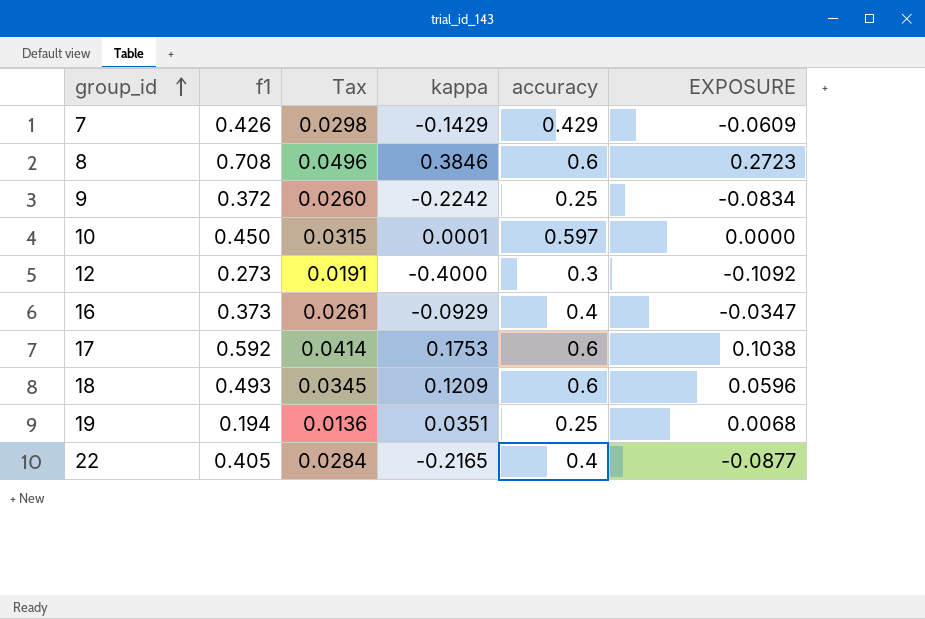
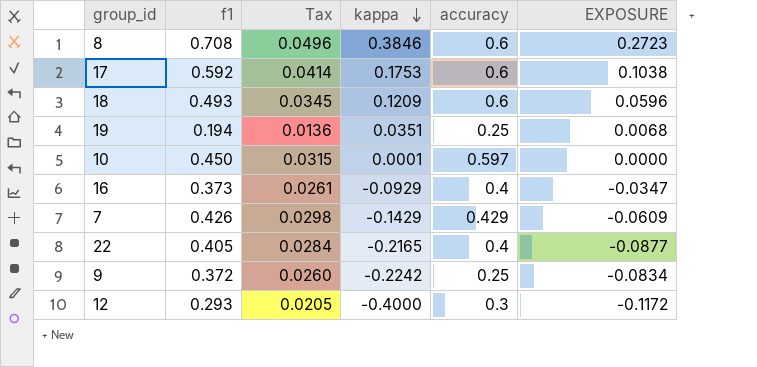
row order: group_id ascending -> kappa descending
12 | f1: 0.273 -> 0.293
12 | Tax: 0.0191 -> 0.0205
12 | EXPOSURE: -0.1092 -> -0.1172

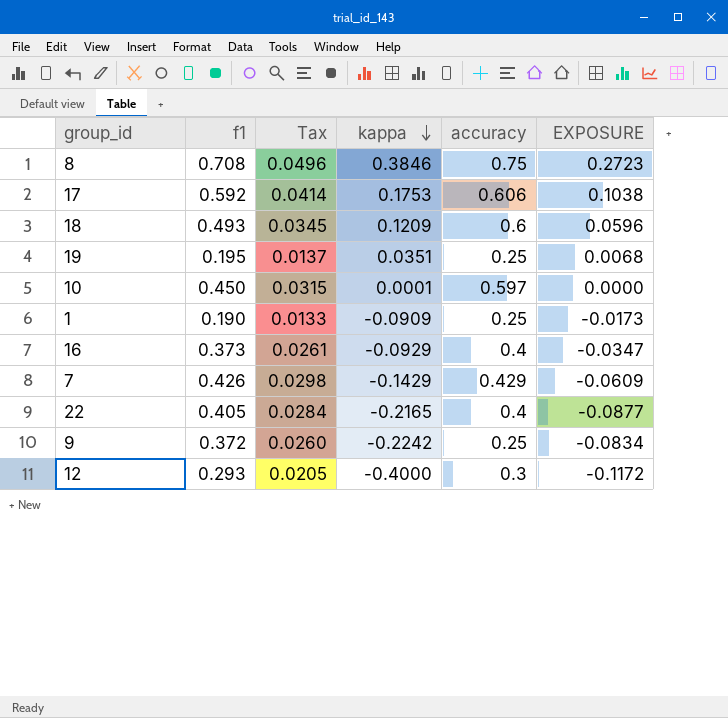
8 | accuracy: 0.6 -> 0.75
17 | accuracy: 0.6 -> 0.606
19 | f1: 0.194 -> 0.195
19 | Tax: 0.0136 -> 0.0137
row 1: none -> 0.190 | 0.0133 | -0.0909 | 0.25 | -0.0173

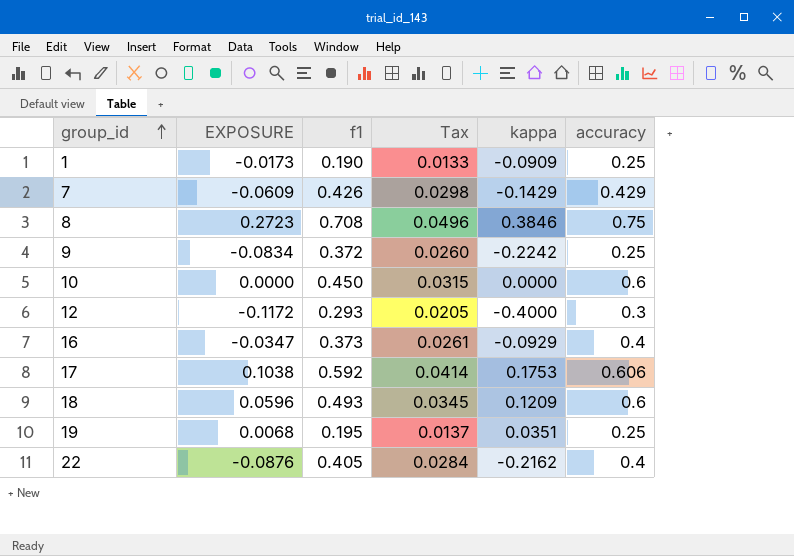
row order: kappa descending -> group_id ascending
column EXPOSURE | position: 6 -> 2
10 | kappa: 0.0001 -> 0.0000
10 | accuracy: 0.597 -> 0.6
22 | EXPOSURE: -0.0877 -> -0.0876
22 | kappa: -0.2165 -> -0.2162

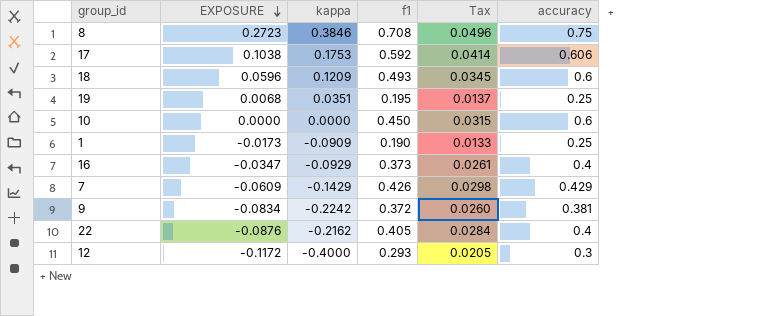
row order: group_id ascending -> EXPOSURE descending
column kappa | position: 5 -> 3
9 | accuracy: 0.25 -> 0.381

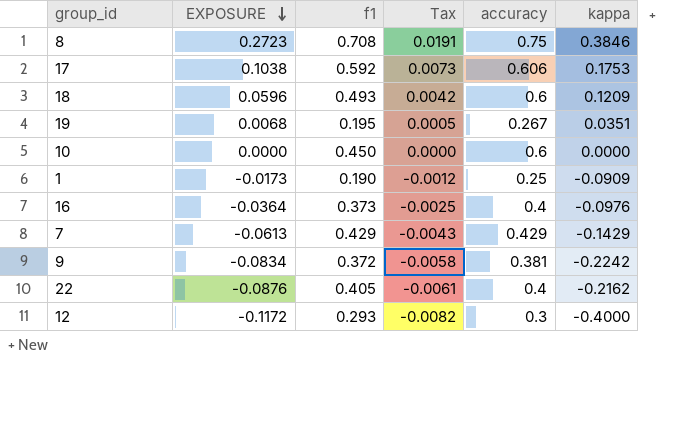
column Tax | formula: [f1] * 0.07 -> [EXPOSURE] * 0.07
column kappa | position: 3 -> 6
19 | accuracy: 0.25 -> 0.267
16 | EXPOSURE: -0.0347 -> -0.0364
16 | kappa: -0.0929 -> -0.0976
7 | EXPOSURE: -0.0609 -> -0.0613
7 | f1: 0.426 -> 0.429

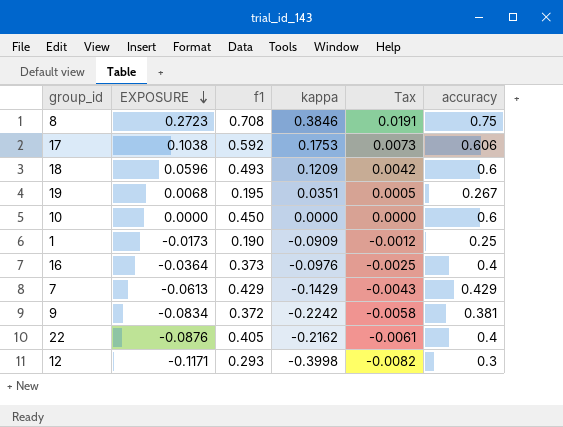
column kappa | position: 6 -> 4
12 | EXPOSURE: -0.1172 -> -0.1171
12 | kappa: -0.4000 -> -0.3998

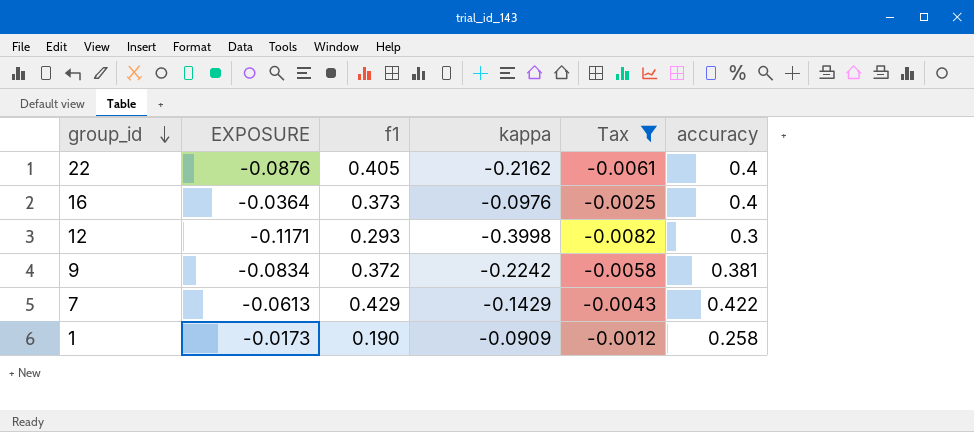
filter: none -> Tax <= -0.0012
row order: EXPOSURE descending -> group_id descending
7 | accuracy: 0.429 -> 0.422
1 | accuracy: 0.25 -> 0.258

